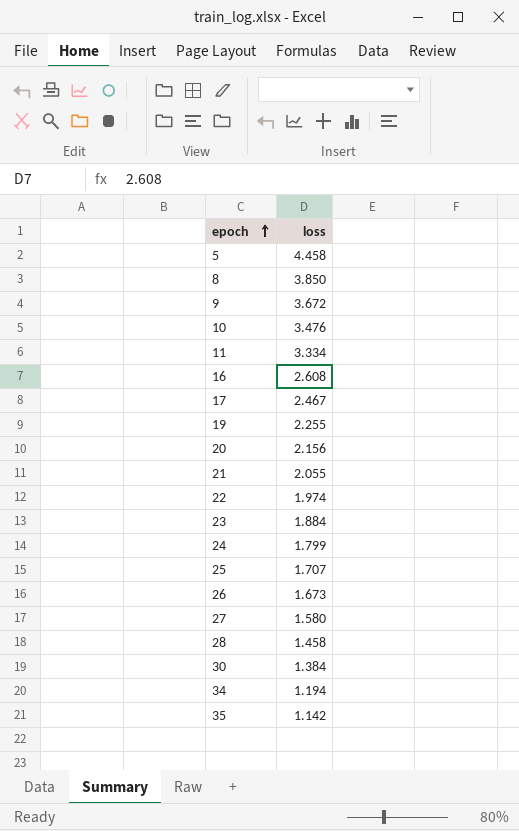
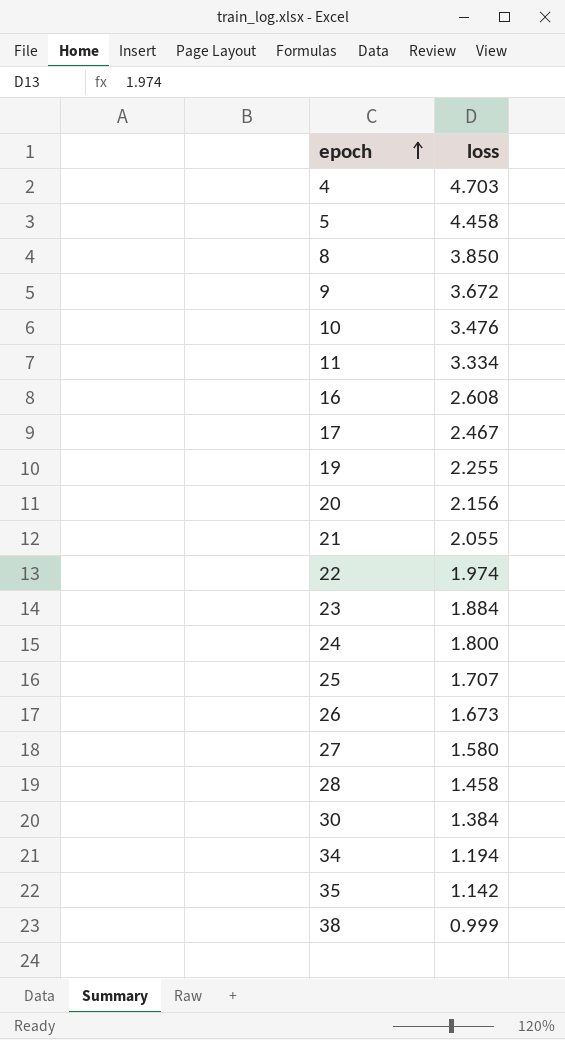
row 4: none -> 4.703
24 | loss: 1.799 -> 1.800
row 38: none -> 0.999

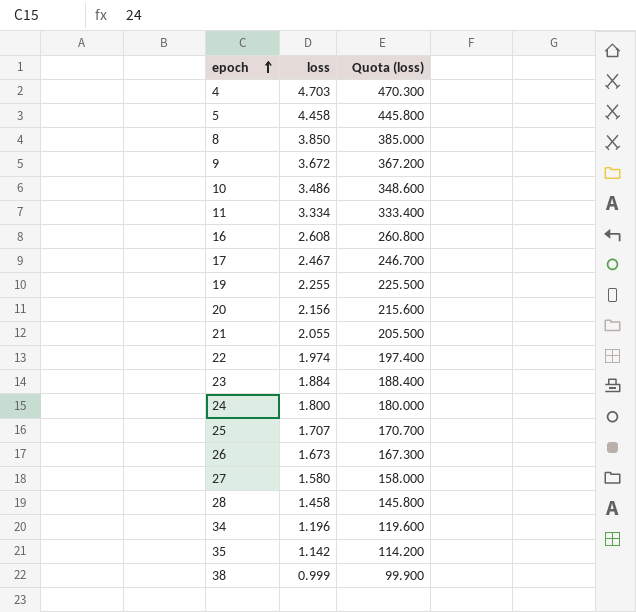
column Quota (loss) | formula: none -> [loss] * 100
row 30: 1.384 -> none
10 | loss: 3.476 -> 3.486
34 | loss: 1.194 -> 1.196

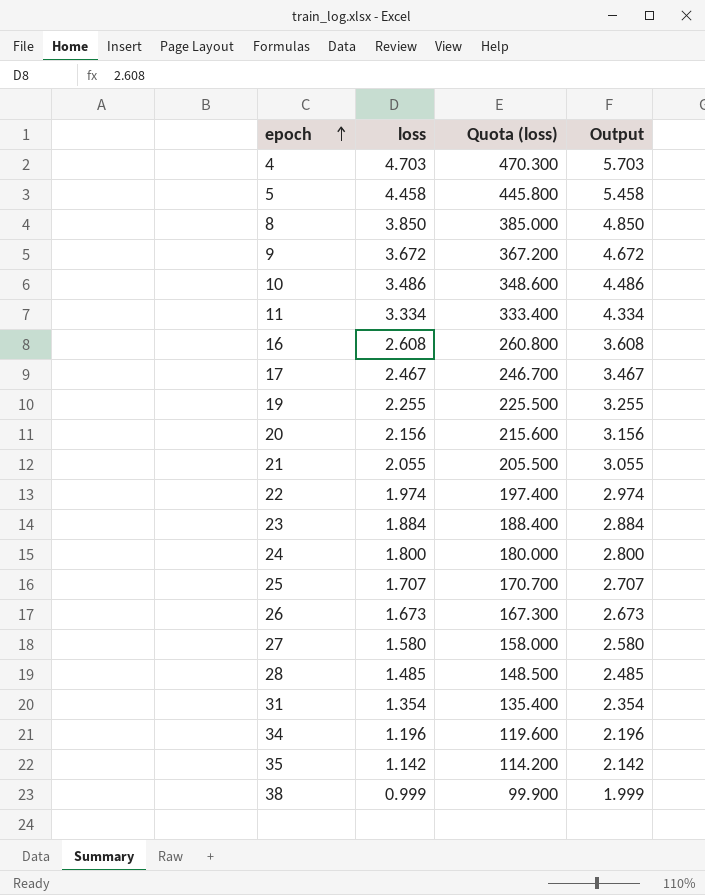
column Output | formula: none -> [loss] + 1
28 | loss: 1.458 -> 1.485
28 | Quota (loss): 145.800 -> 148.500
row 31: none -> 1.354 | 135.400 | 2.354

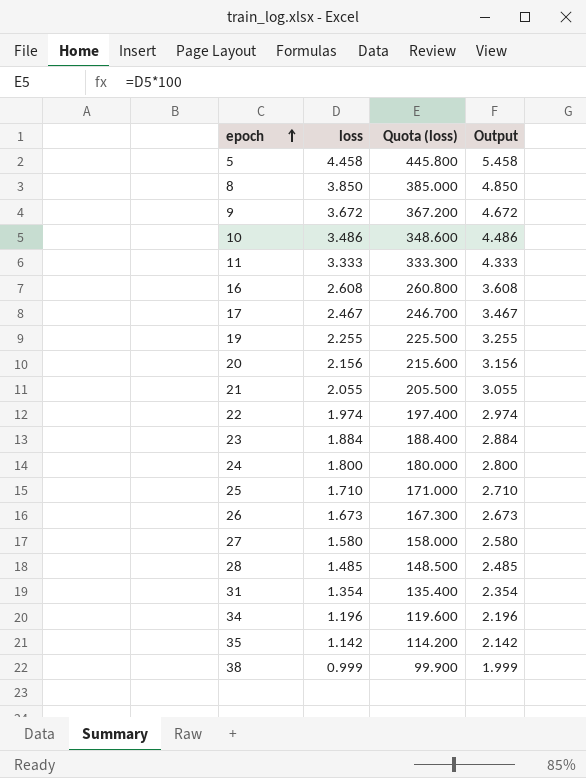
row 4: 4.703 | 470.300 | 5.703 -> none
11 | loss: 3.334 -> 3.333
11 | Quota (loss): 333.400 -> 333.300
11 | Output: 4.334 -> 4.333
25 | loss: 1.707 -> 1.710
25 | Quota (loss): 170.700 -> 171.000
25 | Output: 2.707 -> 2.710

